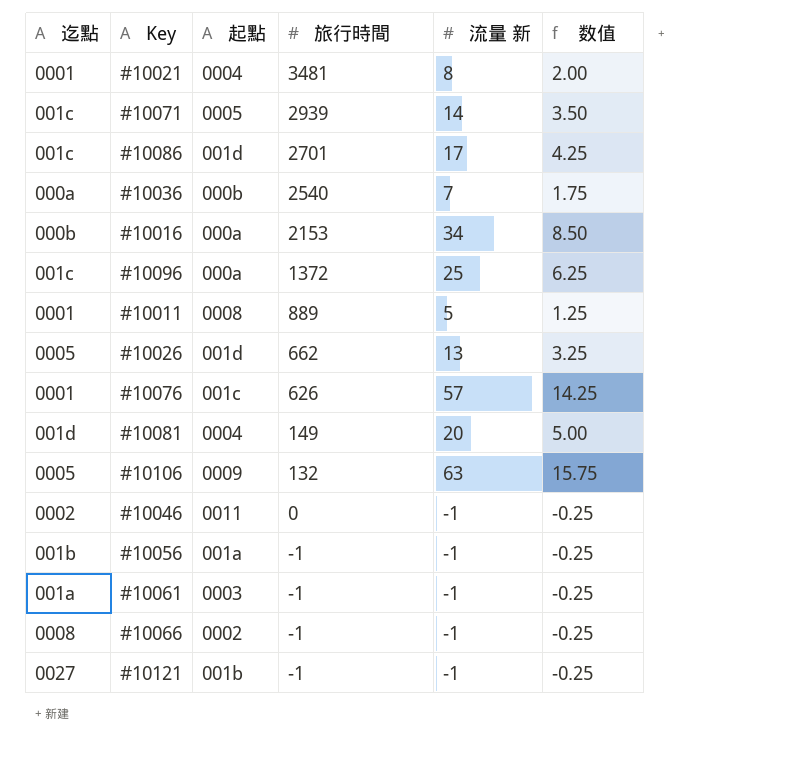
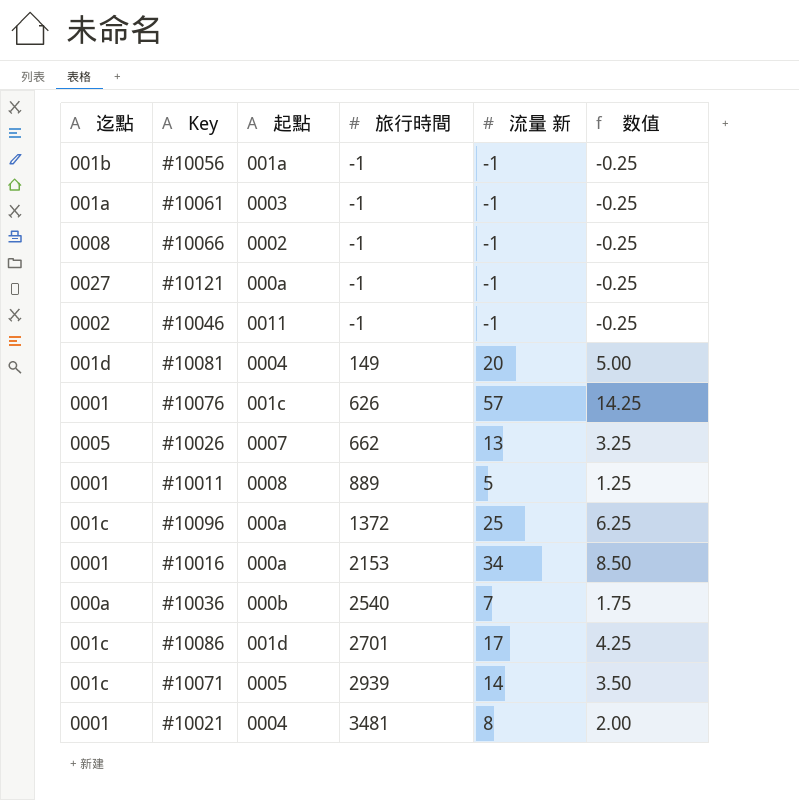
row order: 旅行時間 descending -> 旅行時間 ascending
row #10106: 0005 | 0009 | 132 | 63 | 15.75 -> none
#10121 | 起點: 001b -> 000a
#10046 | 旅行時間: 0 -> -1
#10026 | 起點: 001d -> 0007
#10016 | 迄點: 000b -> 0001

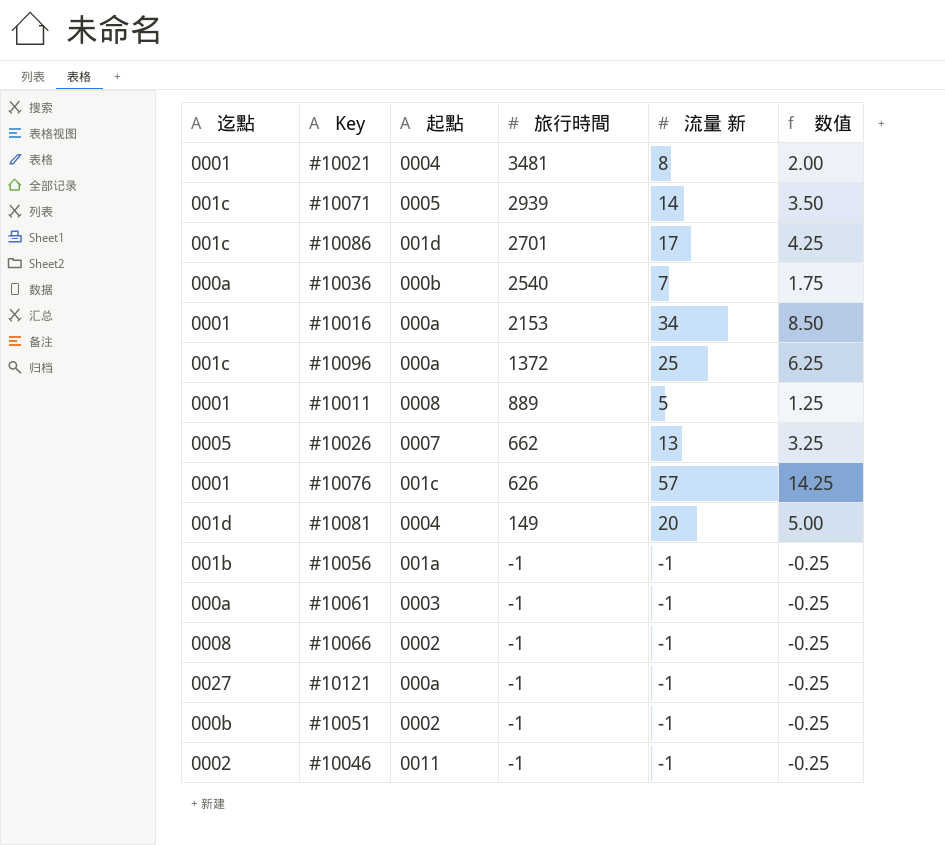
row order: 旅行時間 ascending -> 旅行時間 descending
#10061 | 迄點: 001a -> 000a
row #10051: none -> 000b | 0002 | -1 | -1 | -0.25

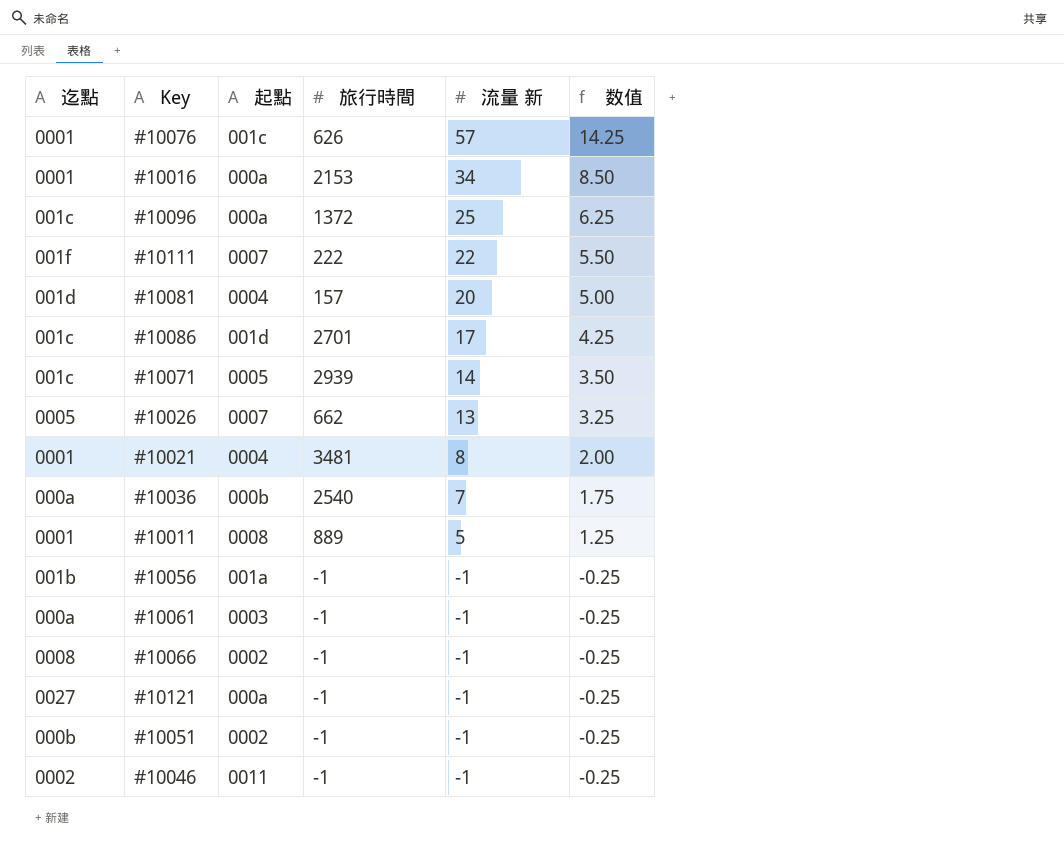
row order: 旅行時間 descending -> 流量 新 descending
row #10111: none -> 001f | 0007 | 222 | 22 | 5.50
#10081 | 旅行時間: 149 -> 157

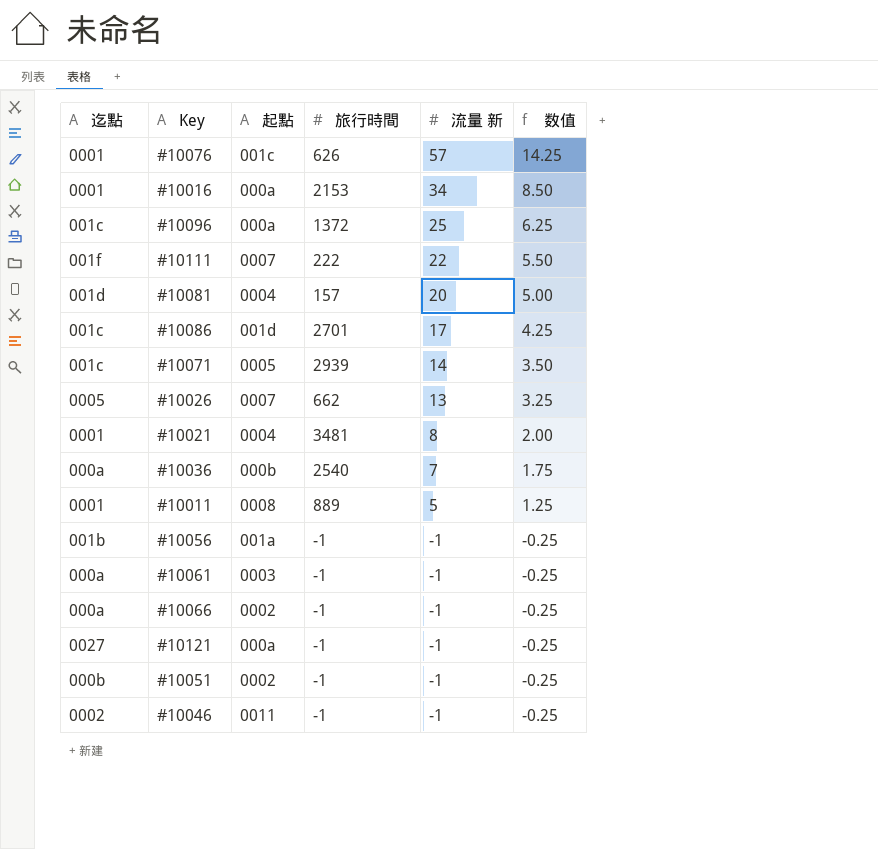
#10066 | 迄點: 0008 -> 000a

